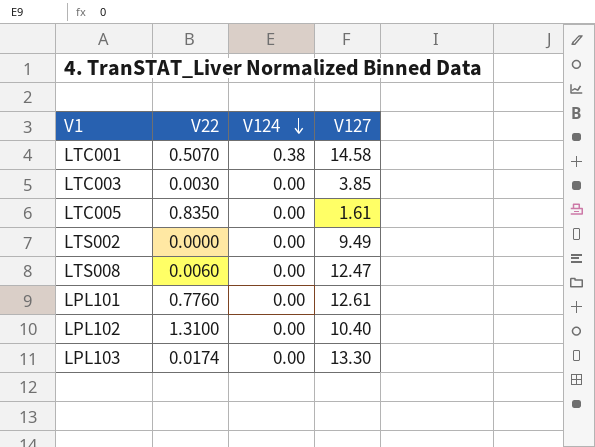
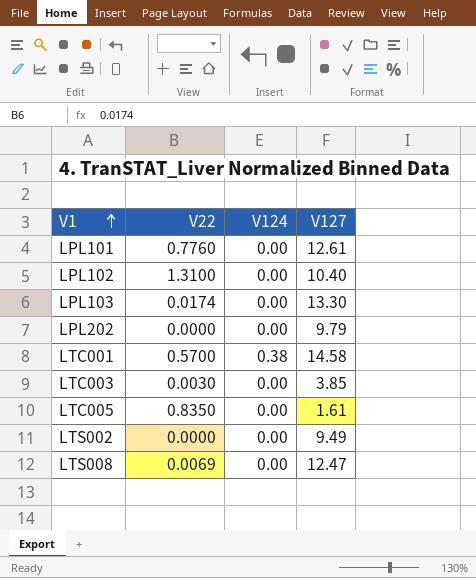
row order: V124 descending -> V1 ascending
row LPL202: none -> 0.0000 | 0.00 | 9.79
LTC001 | V22: 0.5070 -> 0.5700
LTS008 | V22: 0.0060 -> 0.0069

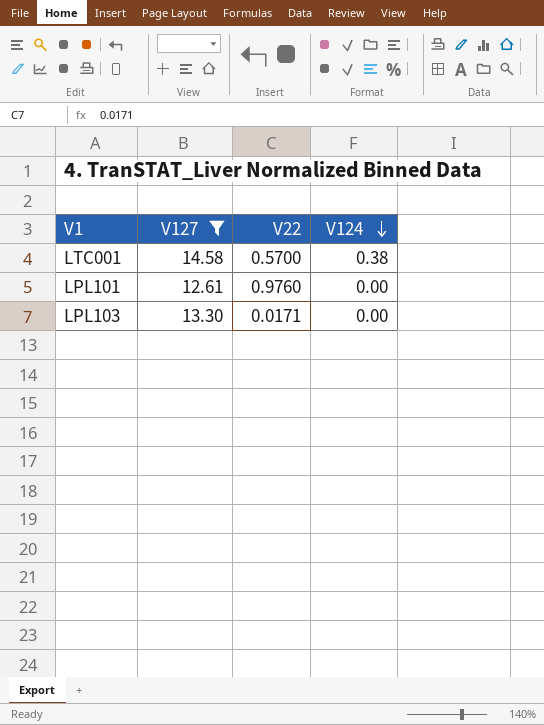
filter: none -> V127 >= 12.61
row order: V1 ascending -> V124 descending
column V127 | position: 4 -> 2
LPL101 | V22: 0.7760 -> 0.9760
LPL103 | V22: 0.0174 -> 0.0171

